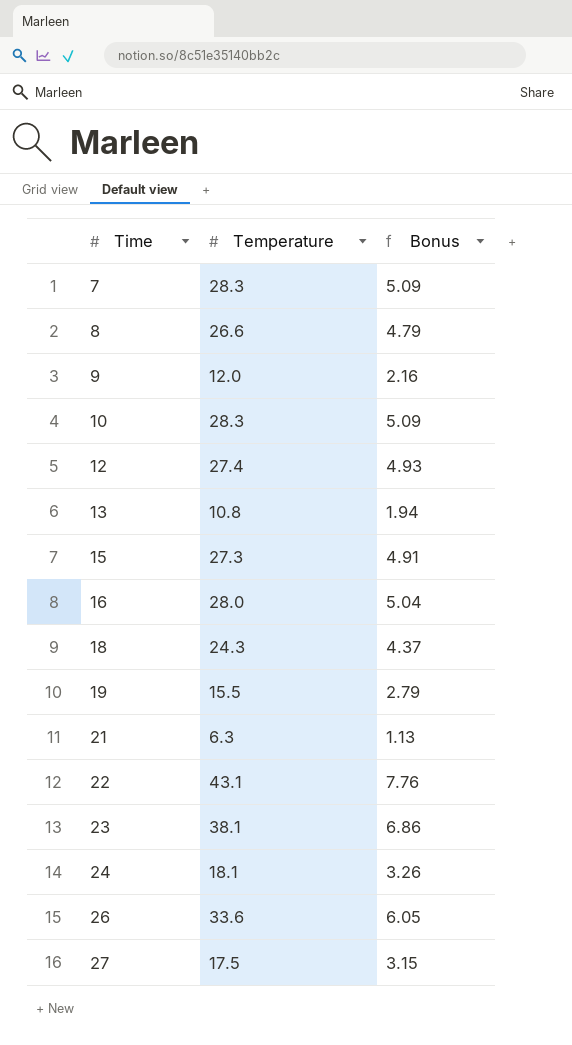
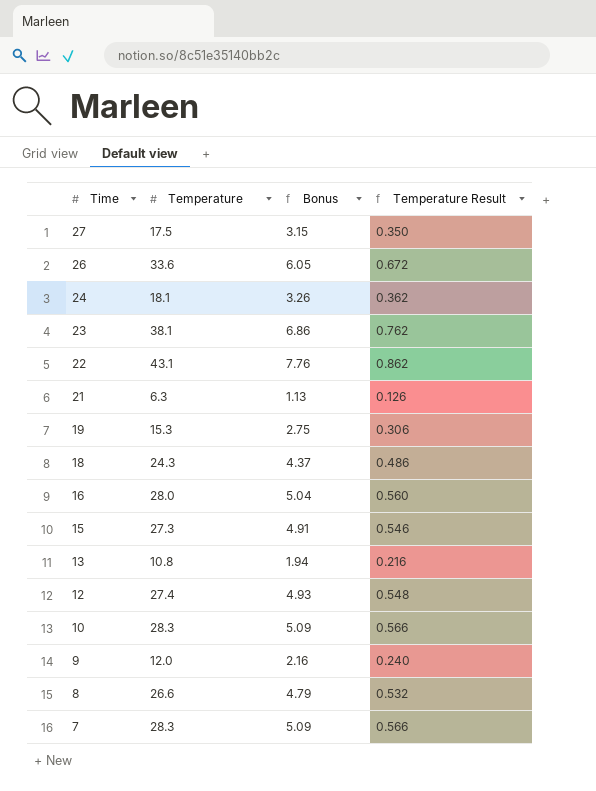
row order: Time ascending -> Time descending
column Temperature Result | formula: none -> [Temperature] * 0.02
19 | Temperature: 15.5 -> 15.3
19 | Bonus: 2.79 -> 2.75

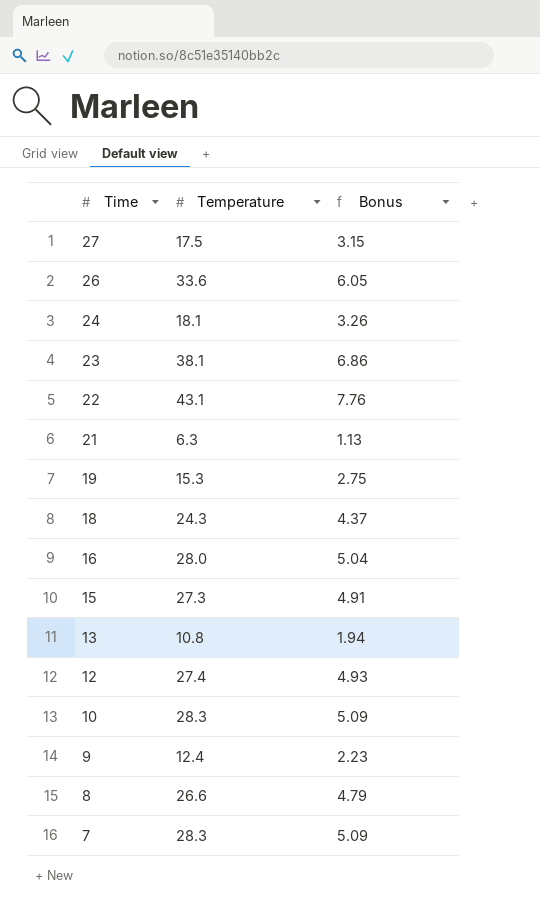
column Temperature Result | formula: [Temperature] * 0.02 -> none
9 | Temperature: 12.0 -> 12.4
9 | Bonus: 2.16 -> 2.23

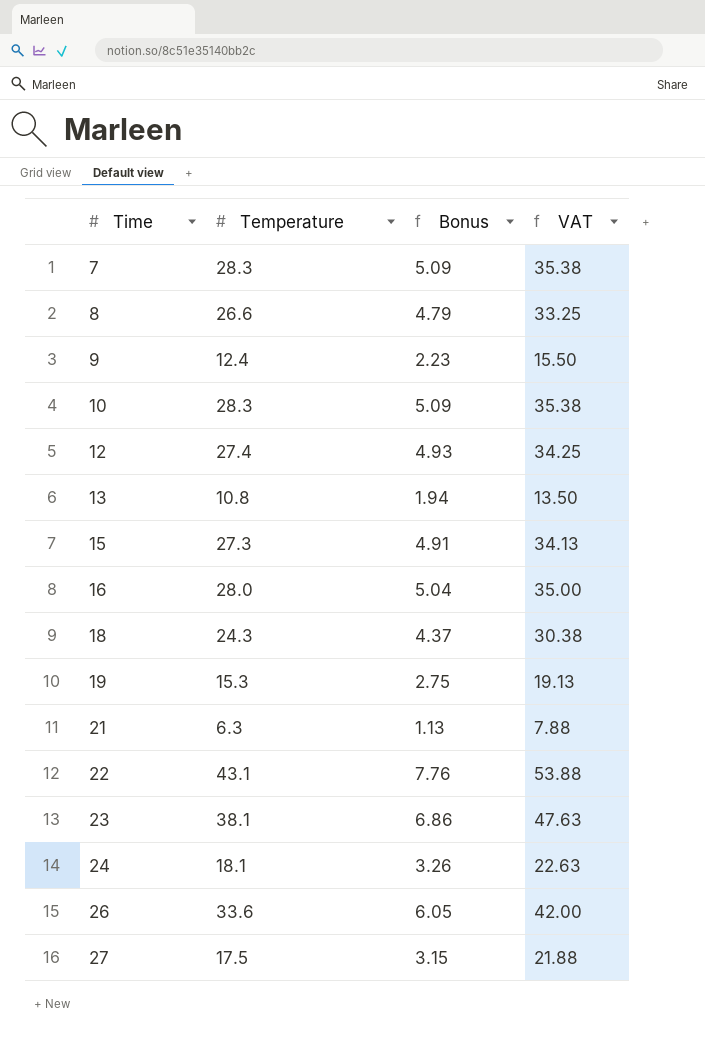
row order: Time descending -> Time ascending
column VAT | formula: none -> [Temperature] * 1.25

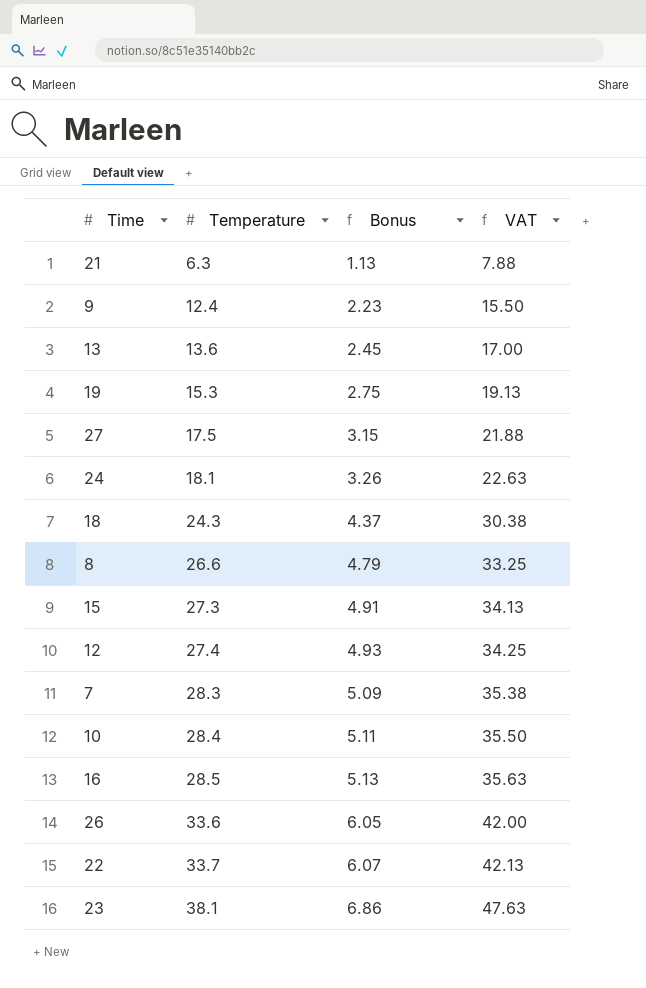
row order: Time ascending -> Temperature ascending
13 | Temperature: 10.8 -> 13.6
13 | Bonus: 1.94 -> 2.45
13 | VAT: 13.50 -> 17.00
10 | Temperature: 28.3 -> 28.4
10 | Bonus: 5.09 -> 5.11
10 | VAT: 35.38 -> 35.50
16 | Temperature: 28.0 -> 28.5
16 | Bonus: 5.04 -> 5.13
16 | VAT: 35.00 -> 35.63
22 | Temperature: 43.1 -> 33.7
22 | Bonus: 7.76 -> 6.07
22 | VAT: 53.88 -> 42.13

